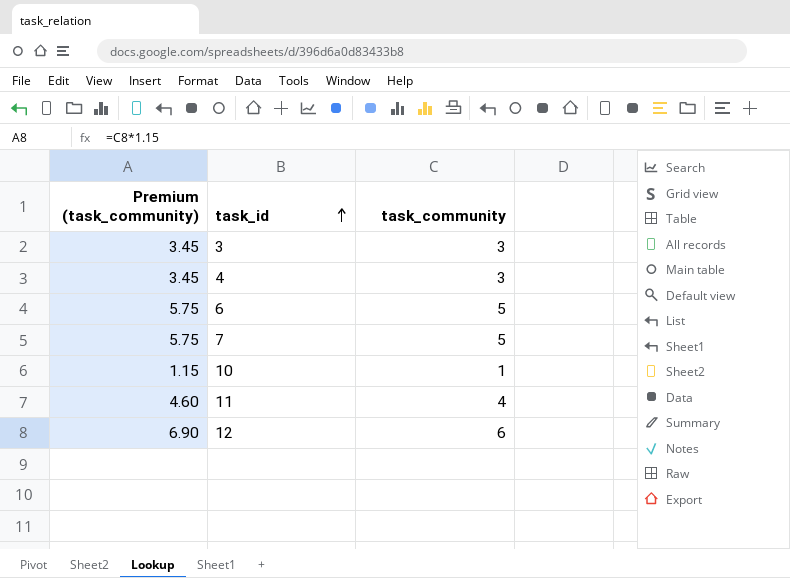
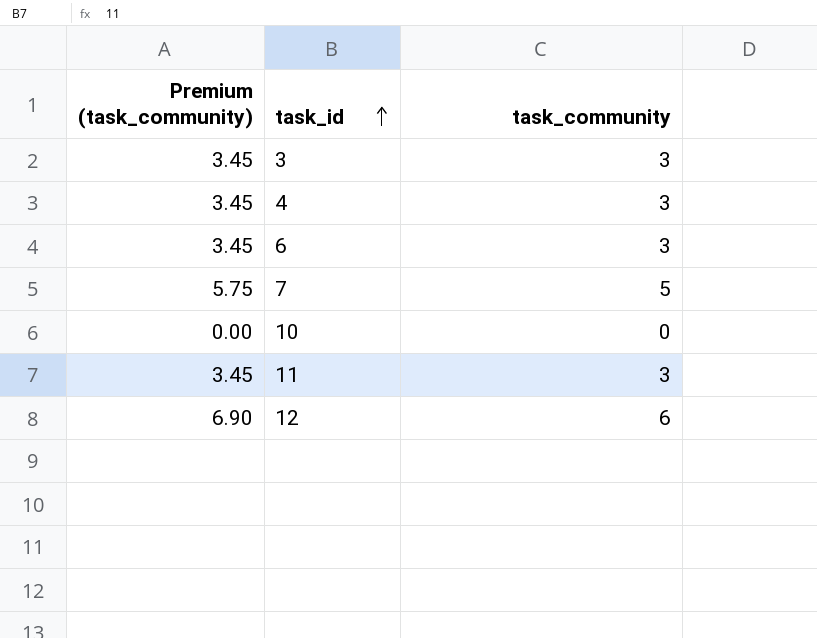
6 | Premium (task_community): 5.75 -> 3.45
6 | task_community: 5 -> 3
10 | Premium (task_community): 1.15 -> 0.00
10 | task_community: 1 -> 0
11 | Premium (task_community): 4.60 -> 3.45
11 | task_community: 4 -> 3

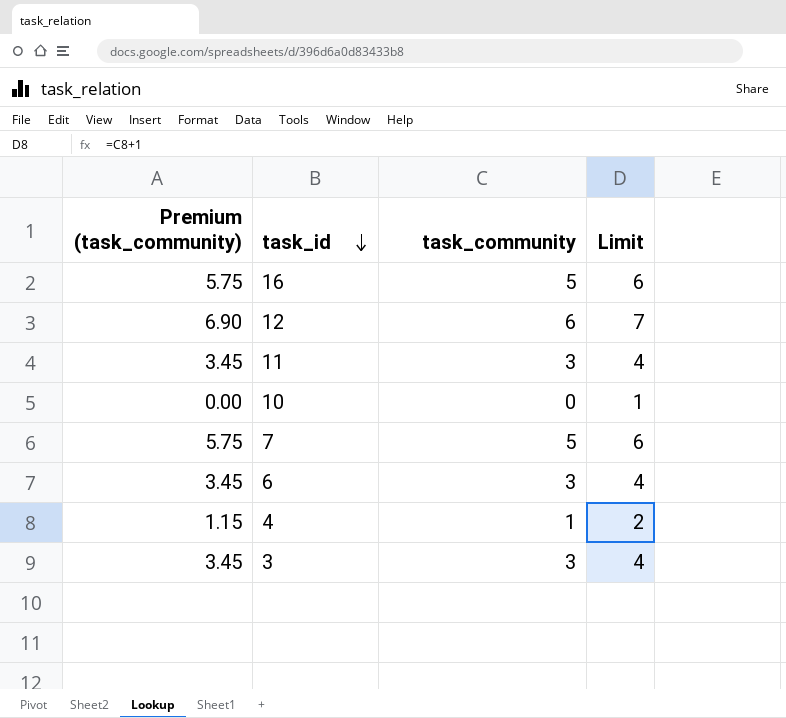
row order: task_id ascending -> task_id descending
column Limit | formula: none -> [task_community] + 1
row 16: none -> 5.75 | 5 | 6
4 | Premium (task_community): 3.45 -> 1.15
4 | task_community: 3 -> 1

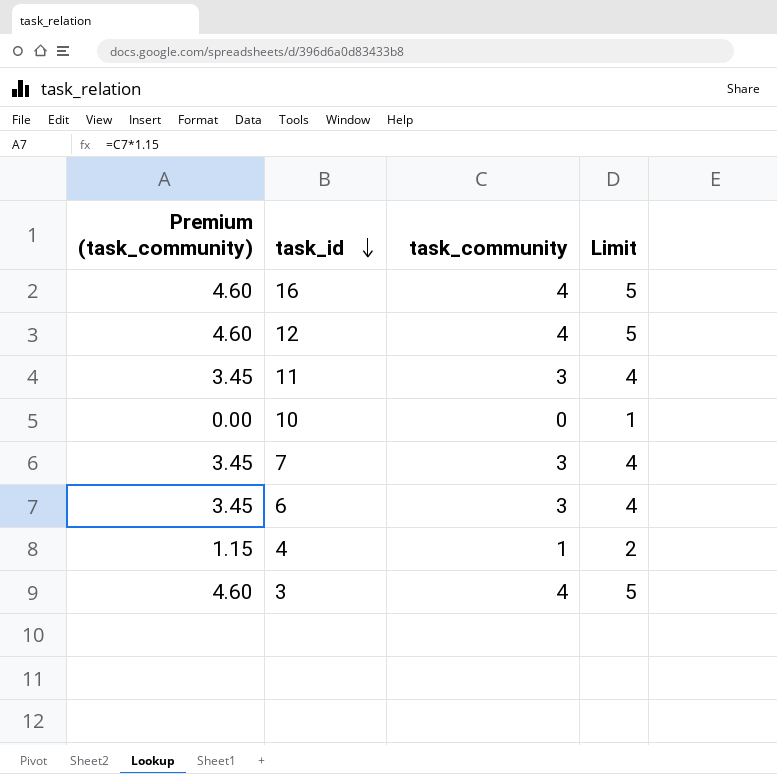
16 | Premium (task_community): 5.75 -> 4.60
16 | task_community: 5 -> 4
16 | Limit: 6 -> 5
12 | Premium (task_community): 6.90 -> 4.60
12 | task_community: 6 -> 4
12 | Limit: 7 -> 5
7 | Premium (task_community): 5.75 -> 3.45
7 | task_community: 5 -> 3
7 | Limit: 6 -> 4
3 | Premium (task_community): 3.45 -> 4.60
3 | task_community: 3 -> 4
3 | Limit: 4 -> 5

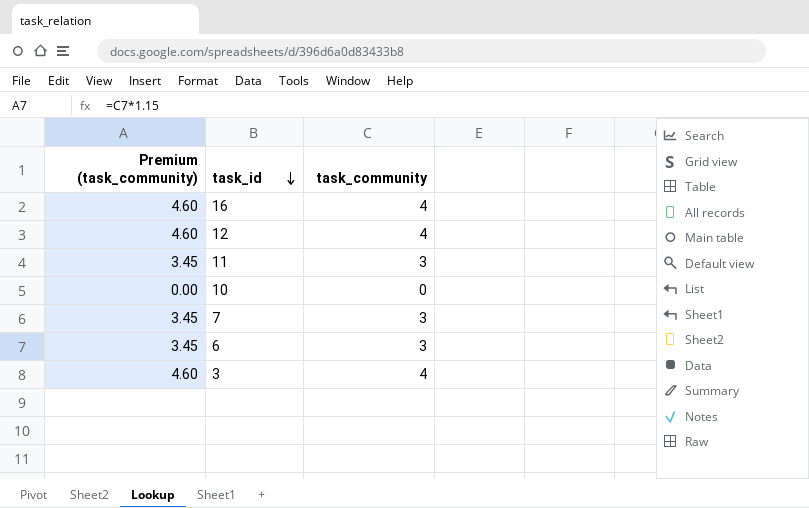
column Limit | formula: [task_community] + 1 -> none
row 4: 1.15 | 1 | 2 -> none

